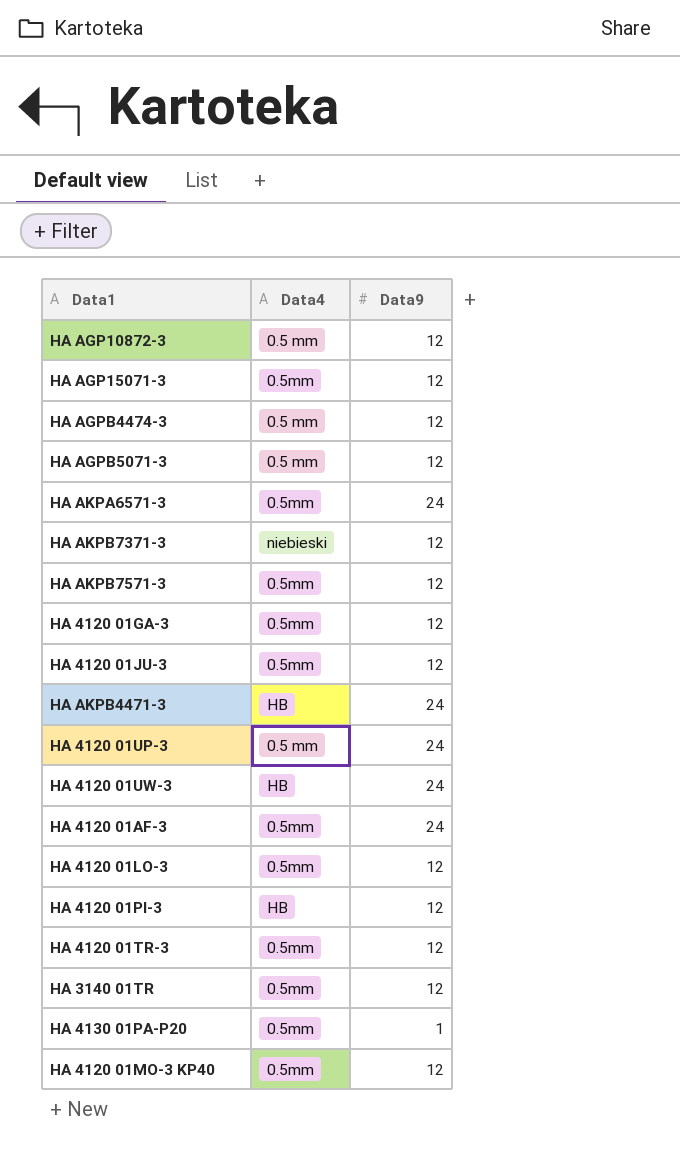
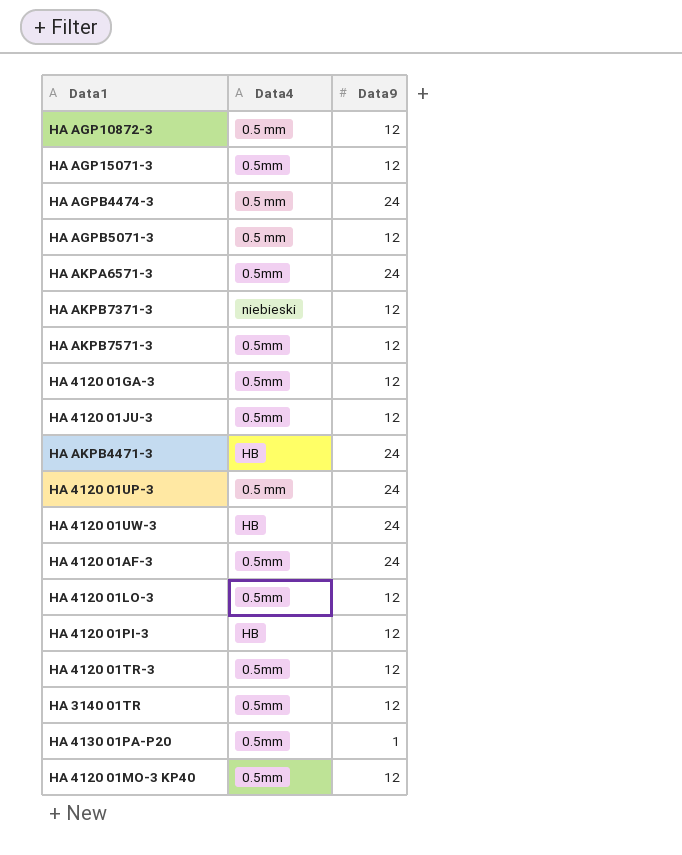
HA AGPB4474-3 | Data9: 12 -> 24

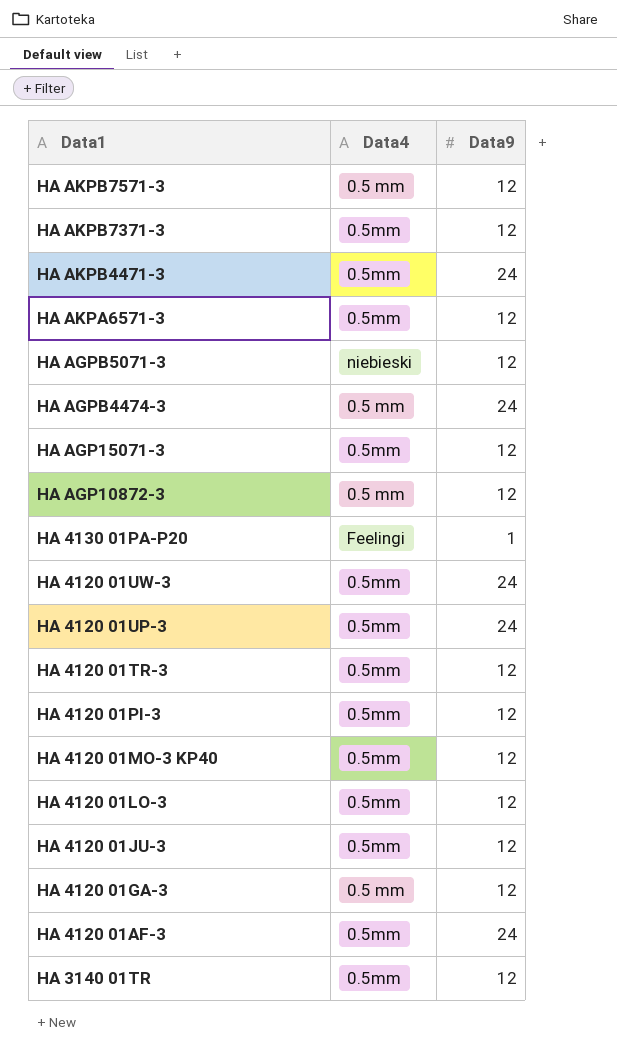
row order: none -> Data1 descending
HA AKPB7571-3 | Data4: 0.5mm -> 0.5 mm
HA AKPB7371-3 | Data4: niebieski -> 0.5mm
HA AKPB4471-3 | Data4: HB -> 0.5mm
HA AKPA6571-3 | Data9: 24 -> 12
HA AGPB5071-3 | Data4: 0.5 mm -> niebieski
HA 4130 01PA-P20 | Data4: 0.5mm -> Feelingi
HA 4120 01UW-3 | Data4: HB -> 0.5mm
HA 4120 01UP-3 | Data4: 0.5 mm -> 0.5mm
HA 4120 01PI-3 | Data4: HB -> 0.5mm
HA 4120 01GA-3 | Data4: 0.5mm -> 0.5 mm

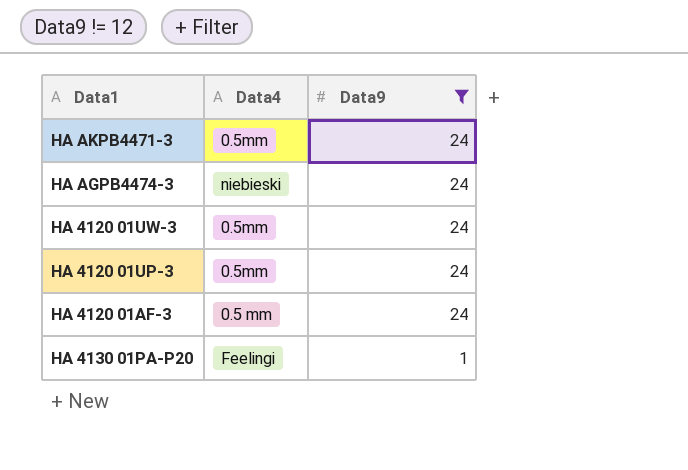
filter: none -> Data9 != 12
row order: Data1 descending -> Data9 descending
HA AGPB4474-3 | Data4: 0.5 mm -> niebieski
HA 4120 01AF-3 | Data4: 0.5mm -> 0.5 mm

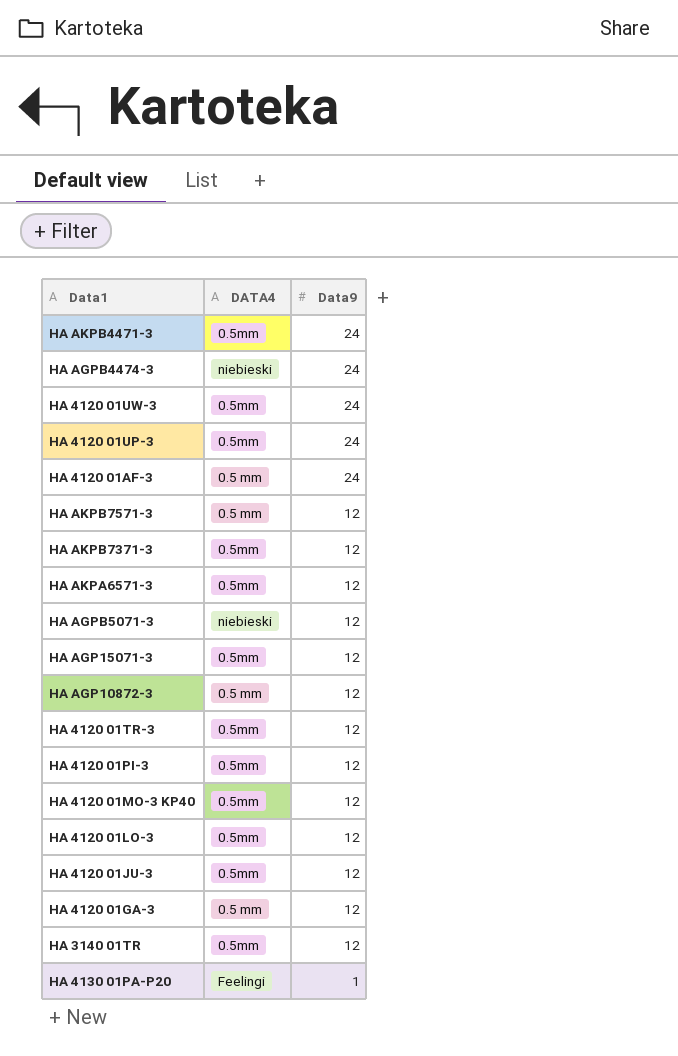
filter: Data9 != 12 -> none
column name: Data4 -> DATA4

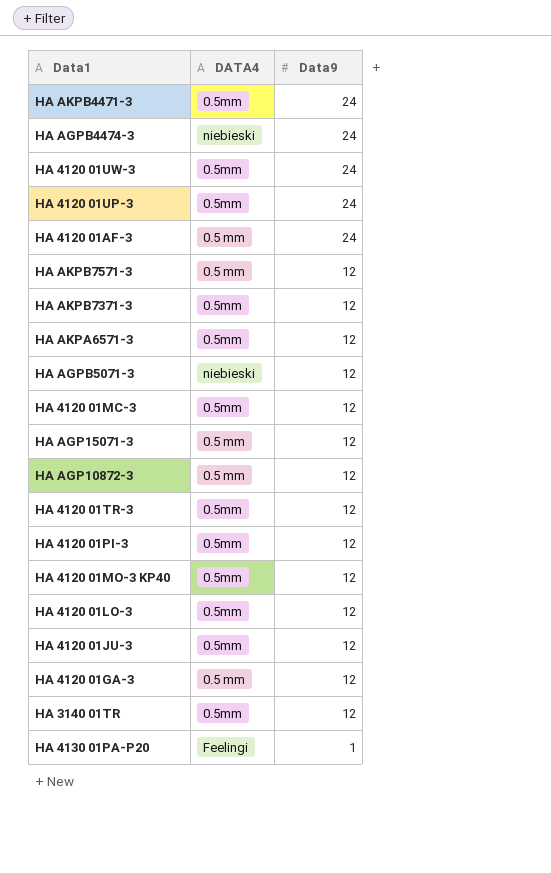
row HA 4120 01MC-3: none -> 0.5mm | 12
HA AGP15071-3 | DATA4: 0.5mm -> 0.5 mm

